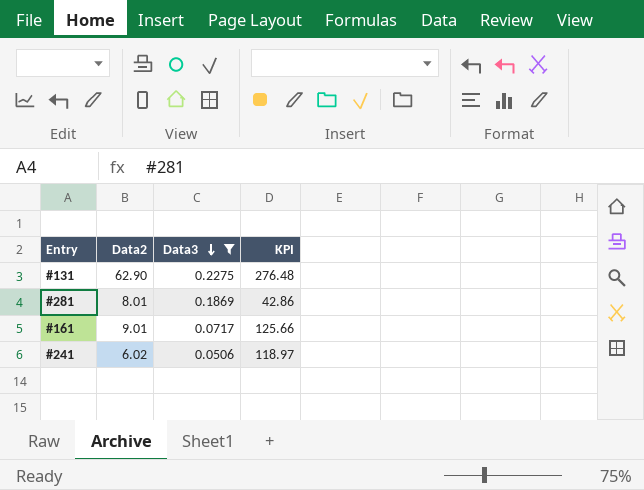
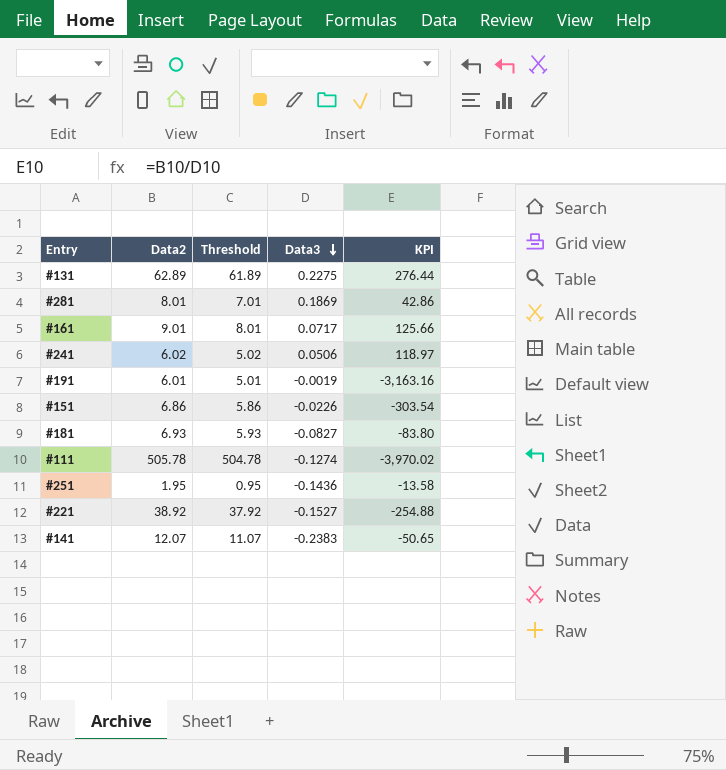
filter: Data3 >= 0.0506 -> none
column Threshold | formula: none -> [Data2] - 1
#131 | Data2: 62.90 -> 62.89
#131 | KPI: 276.48 -> 276.44

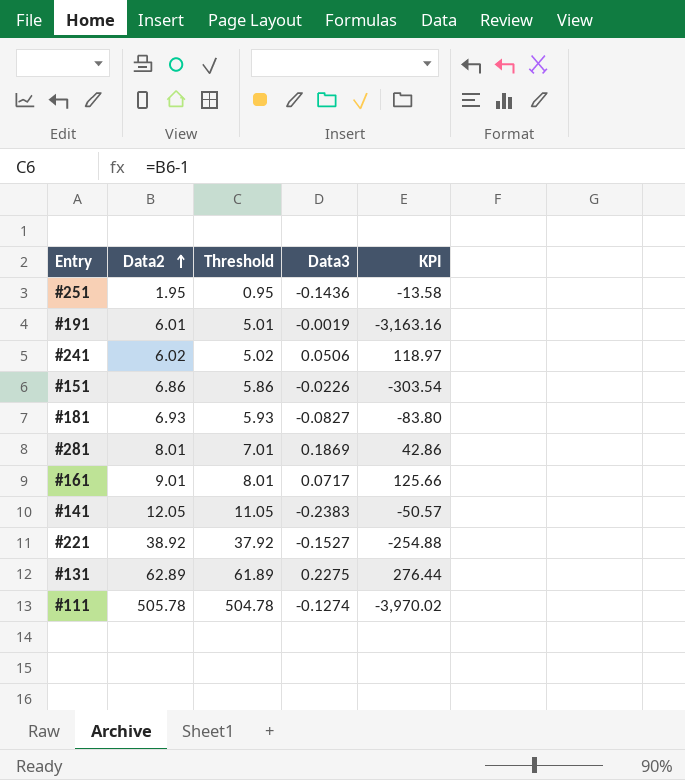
row order: Data3 descending -> Data2 ascending
#141 | Data2: 12.07 -> 12.05
#141 | Threshold: 11.07 -> 11.05
#141 | KPI: -50.65 -> -50.57

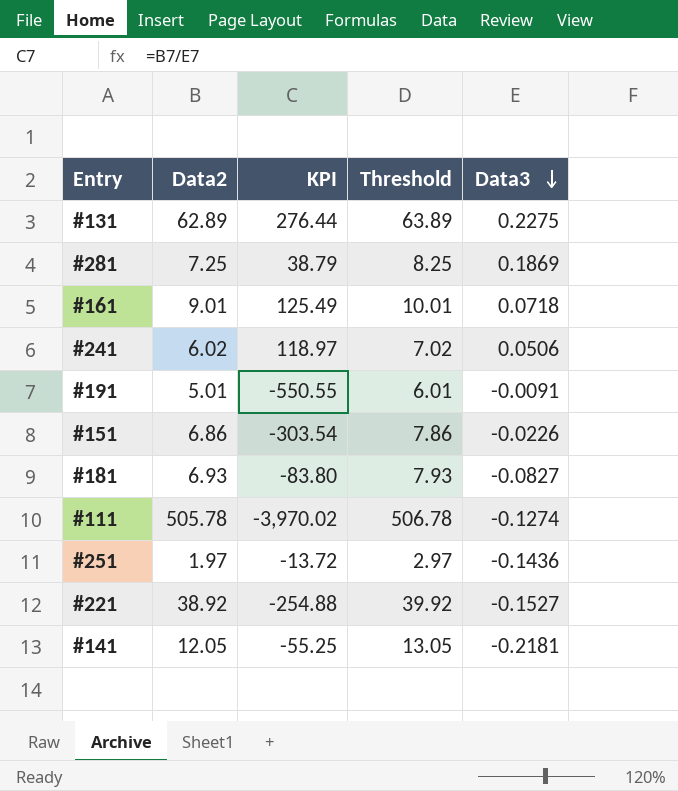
row order: Data2 ascending -> Data3 descending
column KPI | position: 5 -> 3
column Threshold | formula: [Data2] - 1 -> [Data2] + 1
#281 | Data2: 8.01 -> 7.25
#281 | KPI: 42.86 -> 38.79
#161 | KPI: 125.66 -> 125.49
#161 | Data3: 0.0717 -> 0.0718
#191 | Data2: 6.01 -> 5.01
#191 | KPI: -3,163.16 -> -550.55
#191 | Data3: -0.0019 -> -0.0091
#251 | Data2: 1.95 -> 1.97
#251 | KPI: -13.58 -> -13.72
#141 | KPI: -50.57 -> -55.25
#141 | Data3: -0.2383 -> -0.2181

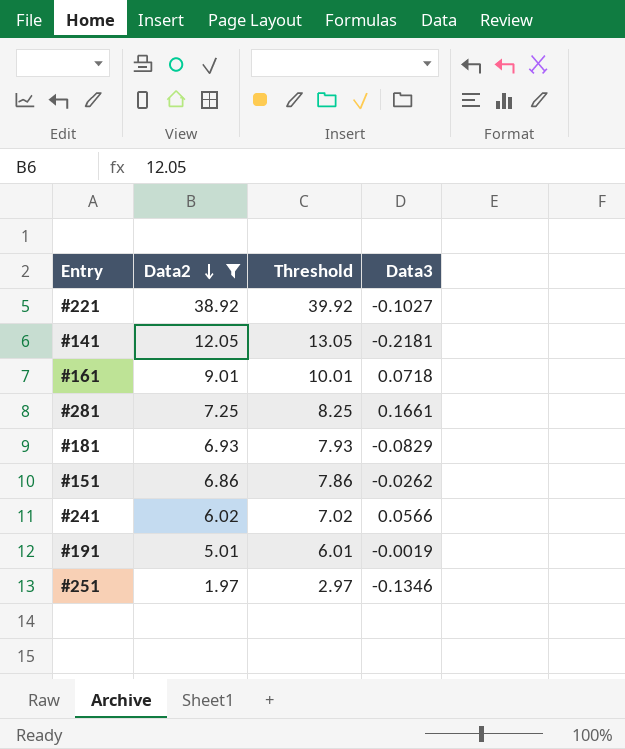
filter: none -> Data2 <= 38.92
row order: Data3 descending -> Data2 descending
column KPI | formula: [Data2] / [Data3] -> none
#221 | Data3: -0.1527 -> -0.1027
#281 | Data3: 0.1869 -> 0.1661
#181 | Data3: -0.0827 -> -0.0829
#151 | Data3: -0.0226 -> -0.0262
#241 | Data3: 0.0506 -> 0.0566
#191 | Data3: -0.0091 -> -0.0019
#251 | Data3: -0.1436 -> -0.1346

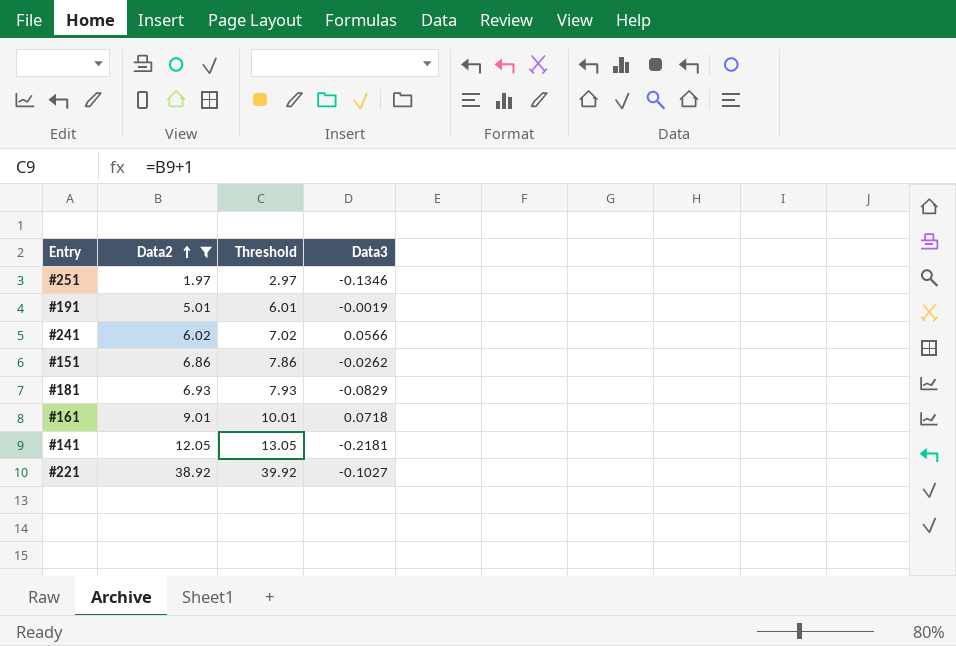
row order: Data2 descending -> Data2 ascending
row #281: 7.25 | 8.25 | 0.1661 -> none

